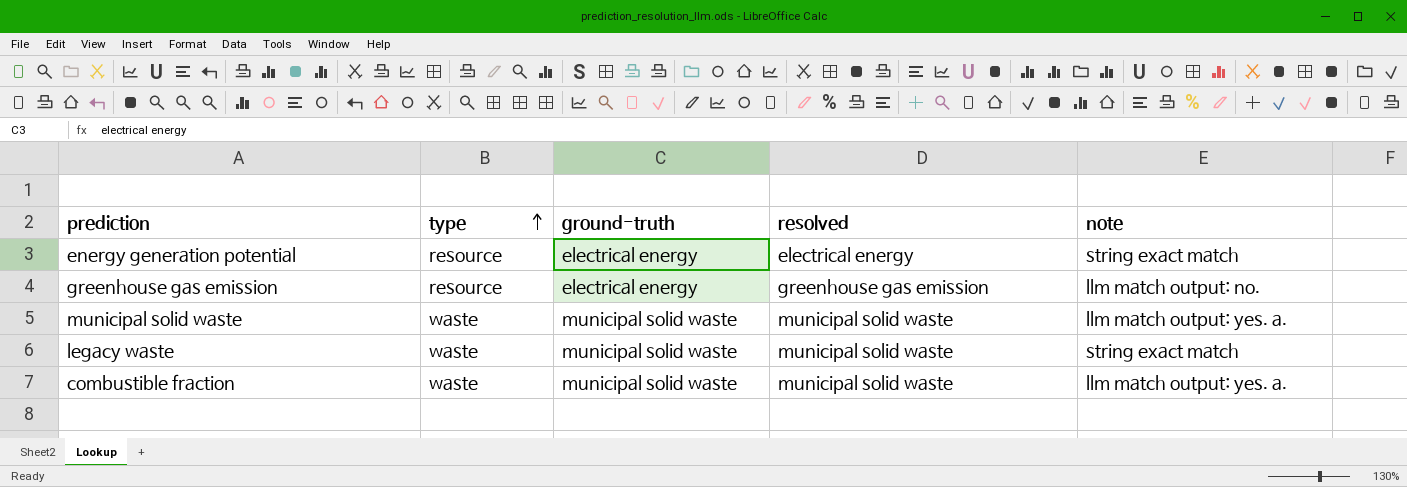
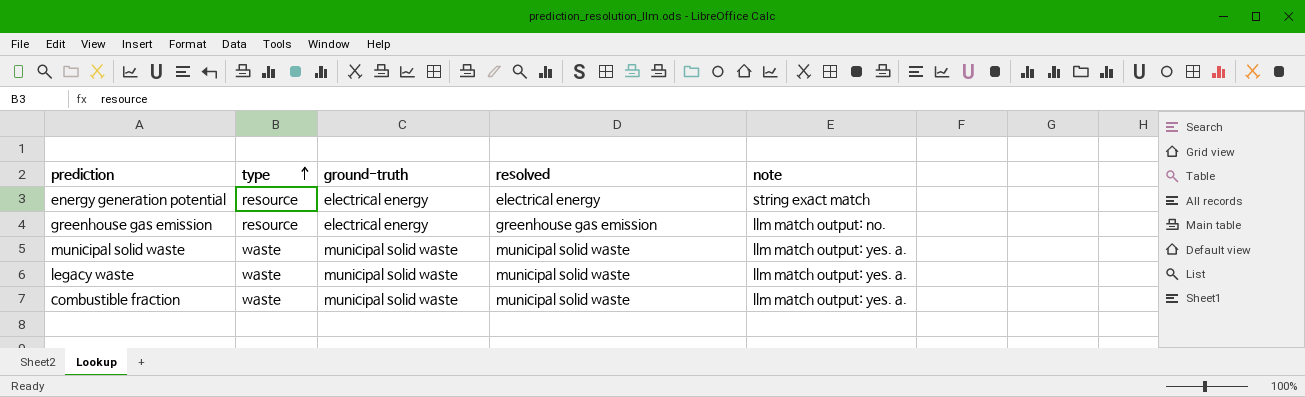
legacy waste | note: string exact match -> llm match output: yes. a.

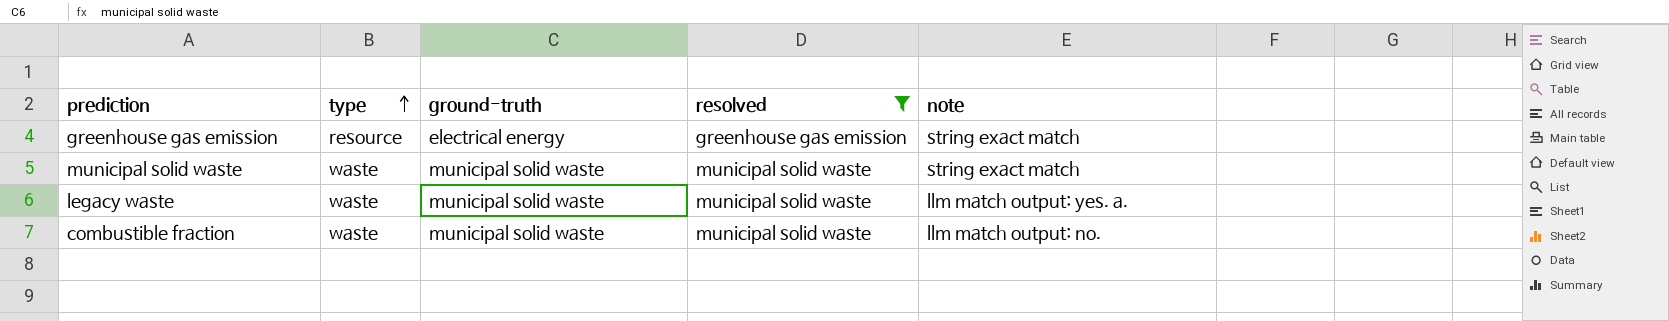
filter: none -> resolved != electrical energy
greenhouse gas emission | note: llm match output: no. -> string exact match
municipal solid waste | note: llm match output: yes. a. -> string exact match
combustible fraction | note: llm match output: yes. a. -> llm match output: no.

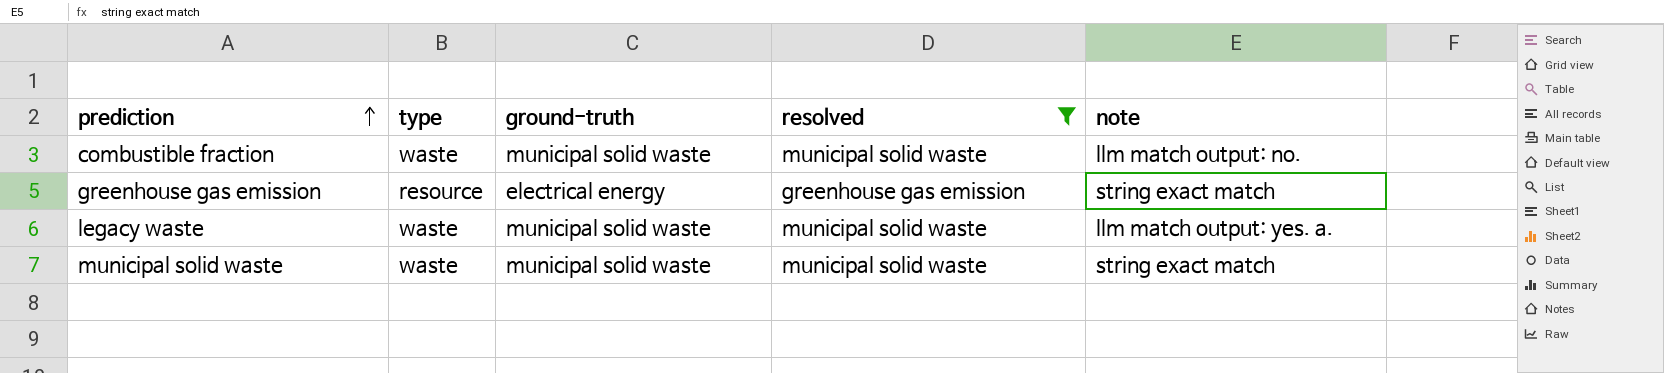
row order: type ascending -> prediction ascending

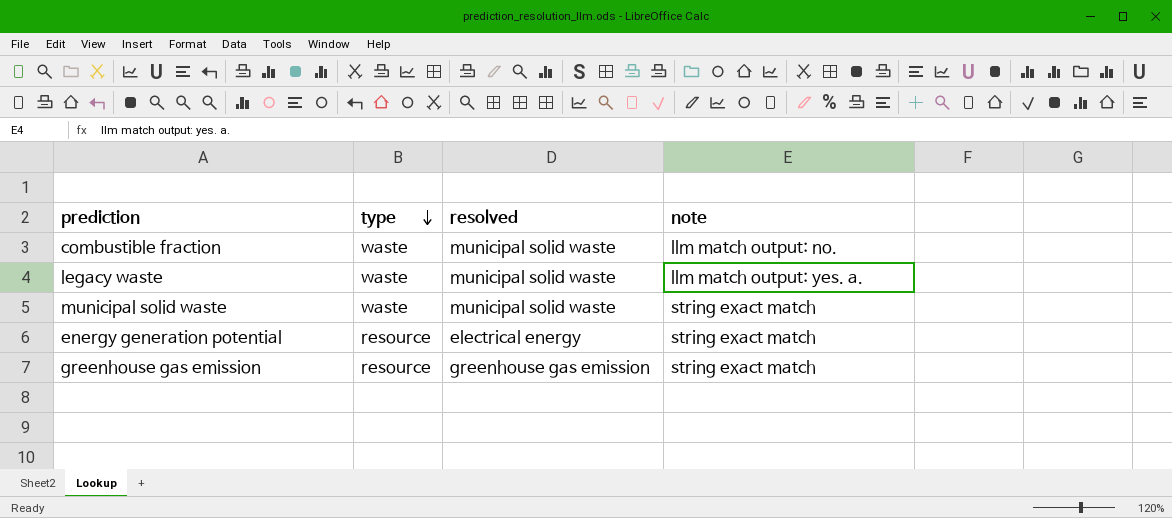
filter: resolved != electrical energy -> none
row order: prediction ascending -> type descending
column ground-truth | position: 3 -> none

